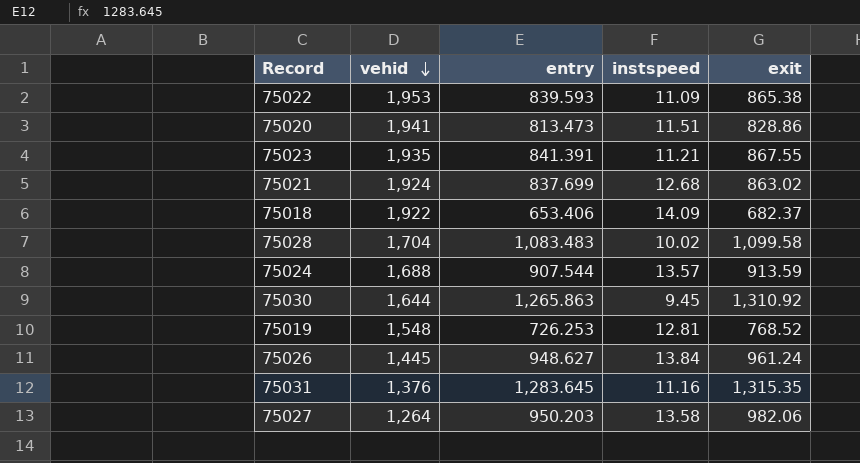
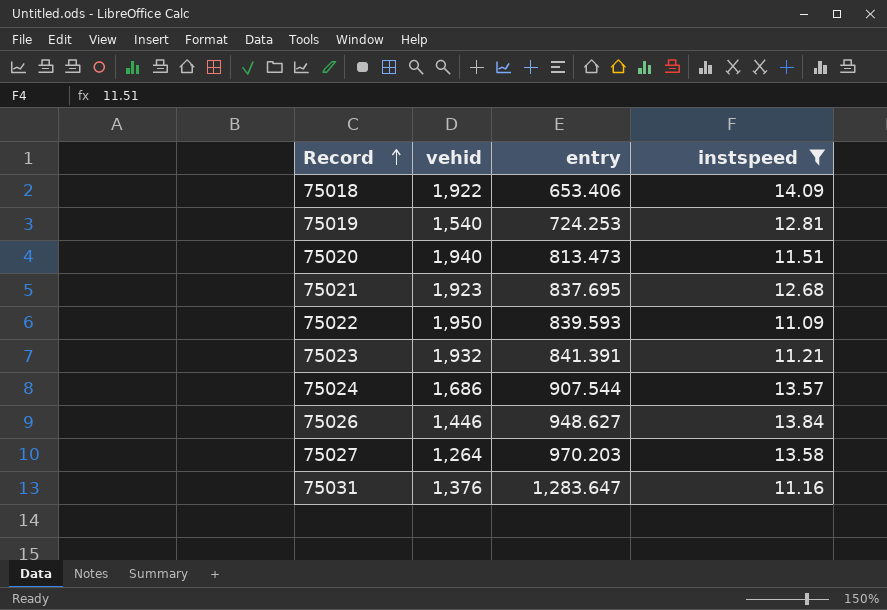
filter: none -> instspeed >= 11.09
row order: vehid descending -> Record ascending
column exit | position: 5 -> none
75019 | vehid: 1,548 -> 1,540
75019 | entry: 726.253 -> 724.253
75020 | vehid: 1,941 -> 1,940
75021 | vehid: 1,924 -> 1,923
75021 | entry: 837.699 -> 837.695
75022 | vehid: 1,953 -> 1,950
75023 | vehid: 1,935 -> 1,932
75024 | vehid: 1,688 -> 1,686
75026 | vehid: 1,445 -> 1,446
75027 | entry: 950.203 -> 970.203
75031 | entry: 1,283.645 -> 1,283.647

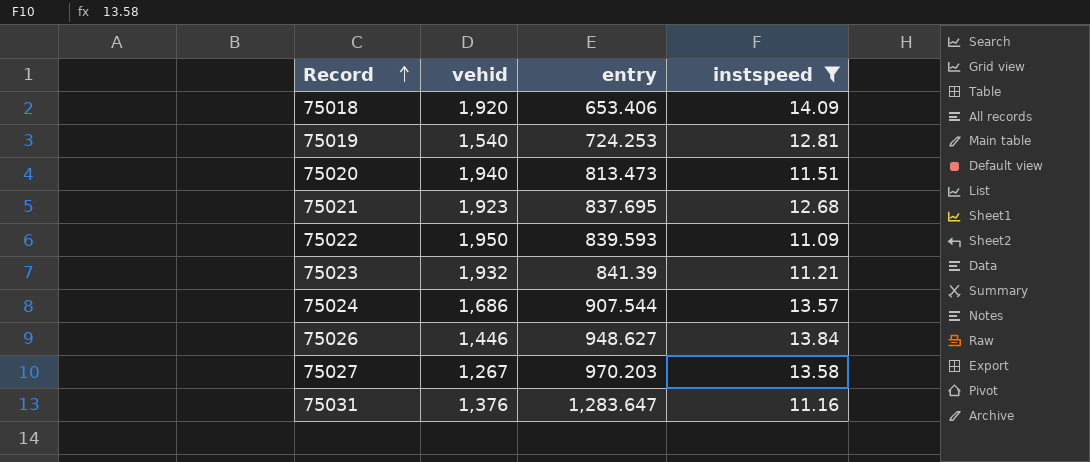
75018 | vehid: 1,922 -> 1,920
75023 | entry: 841.391 -> 841.39
75027 | vehid: 1,264 -> 1,267

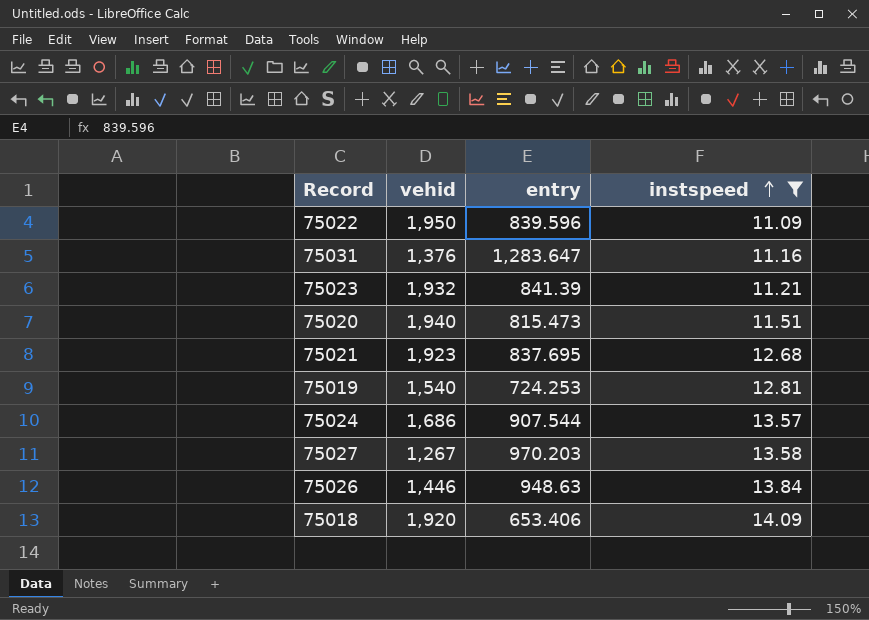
row order: Record ascending -> instspeed ascending
75022 | entry: 839.593 -> 839.596
75020 | entry: 813.473 -> 815.473
75026 | entry: 948.627 -> 948.63

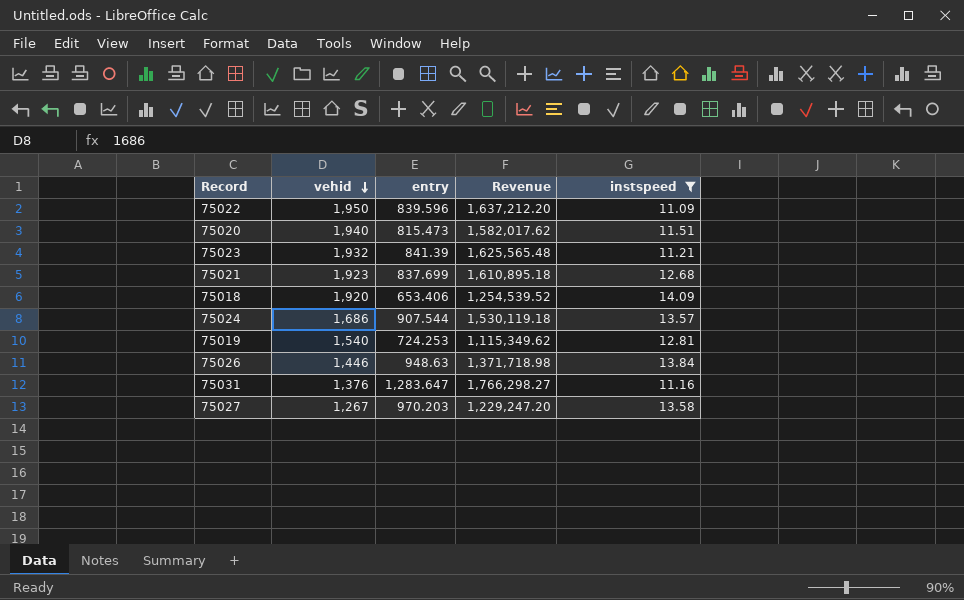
row order: instspeed ascending -> vehid descending
column Revenue | formula: none -> [vehid] * [entry]
75021 | entry: 837.695 -> 837.699

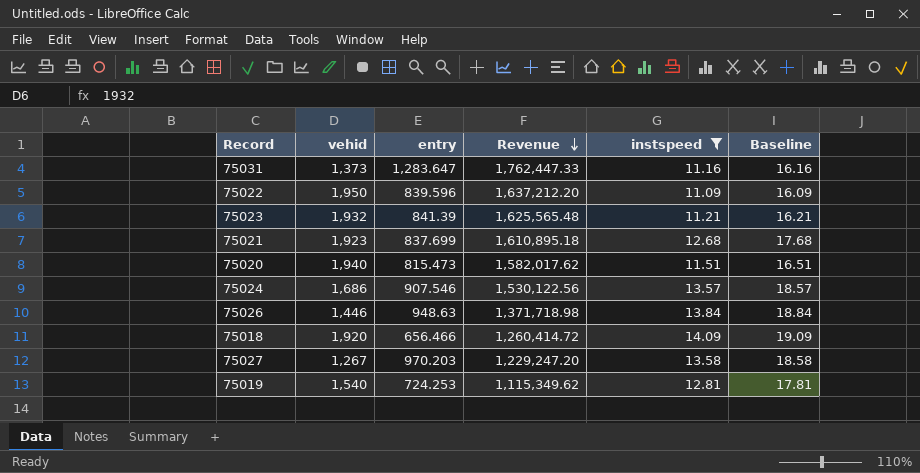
row order: vehid descending -> Revenue descending
column Baseline | formula: none -> [instspeed] + 5
75031 | vehid: 1,376 -> 1,373
75031 | Revenue: 1,766,298.27 -> 1,762,447.33
75024 | entry: 907.544 -> 907.546
75024 | Revenue: 1,530,119.18 -> 1,530,122.56
75018 | entry: 653.406 -> 656.466
75018 | Revenue: 1,254,539.52 -> 1,260,414.72

